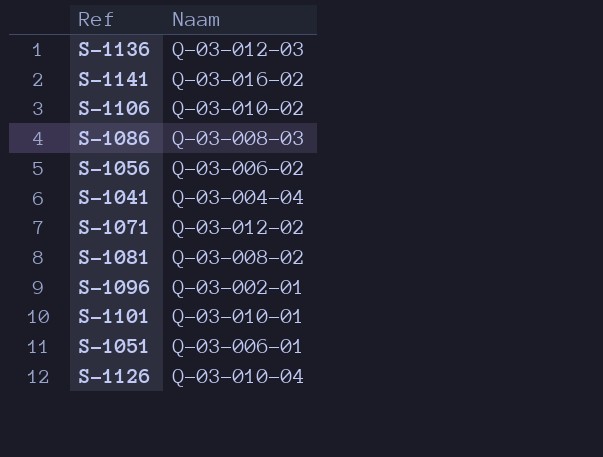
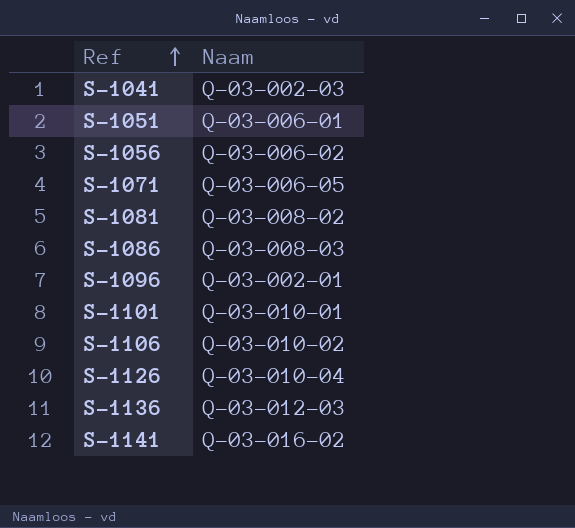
row order: none -> Ref ascending
S-1041 | Naam: Q-03-004-04 -> Q-03-002-03
S-1071 | Naam: Q-03-012-02 -> Q-03-006-05

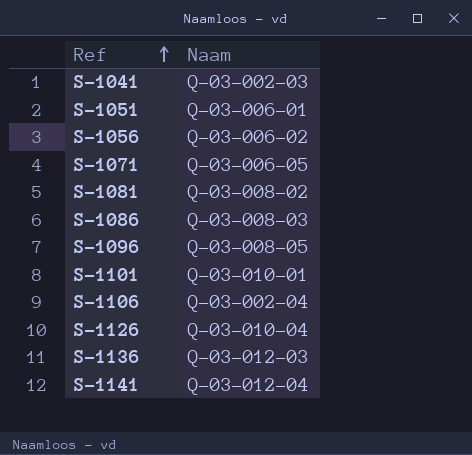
S-1096 | Naam: Q-03-002-01 -> Q-03-008-05
S-1106 | Naam: Q-03-010-02 -> Q-03-002-04
S-1141 | Naam: Q-03-016-02 -> Q-03-012-04

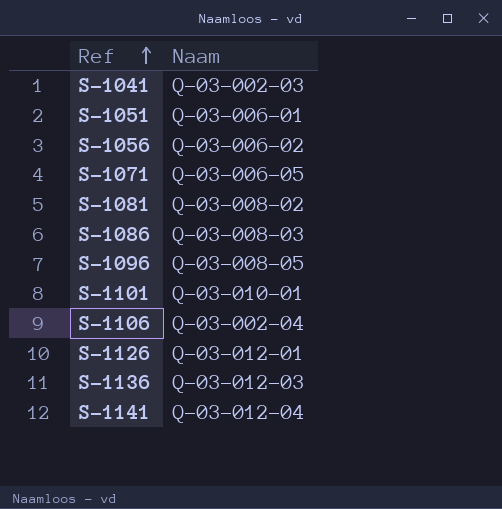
S-1126 | Naam: Q-03-010-04 -> Q-03-012-01

